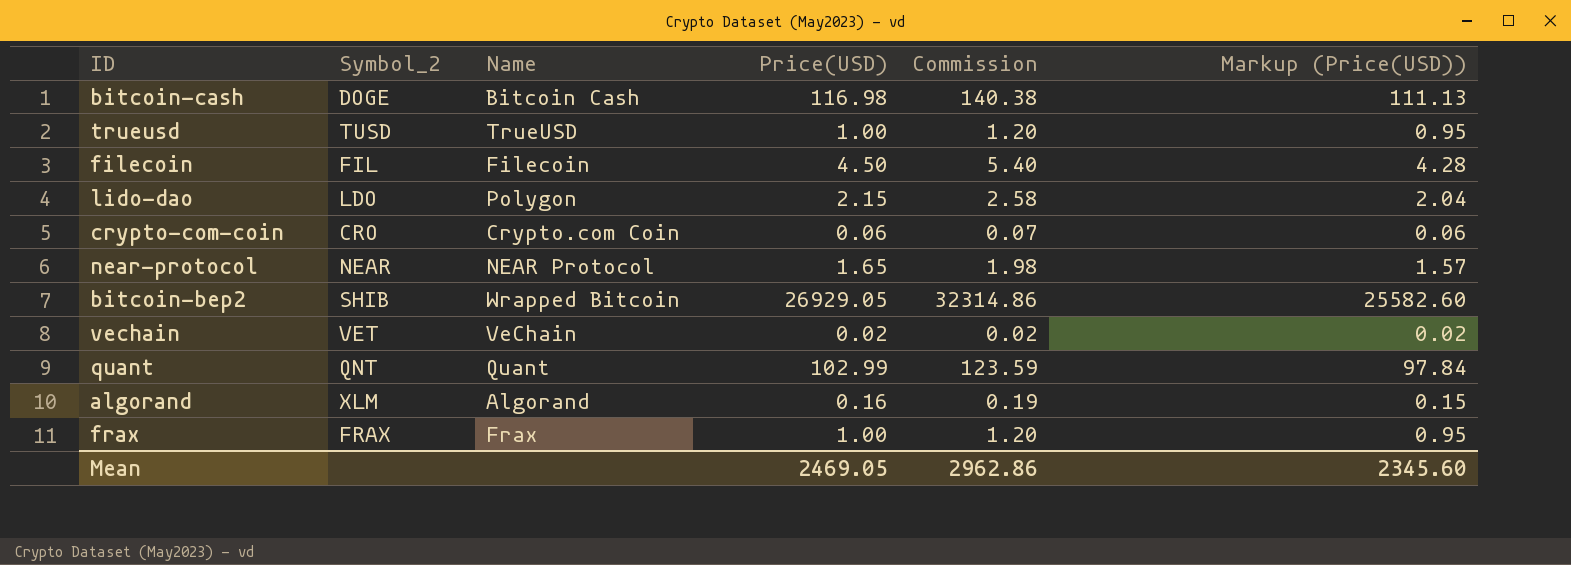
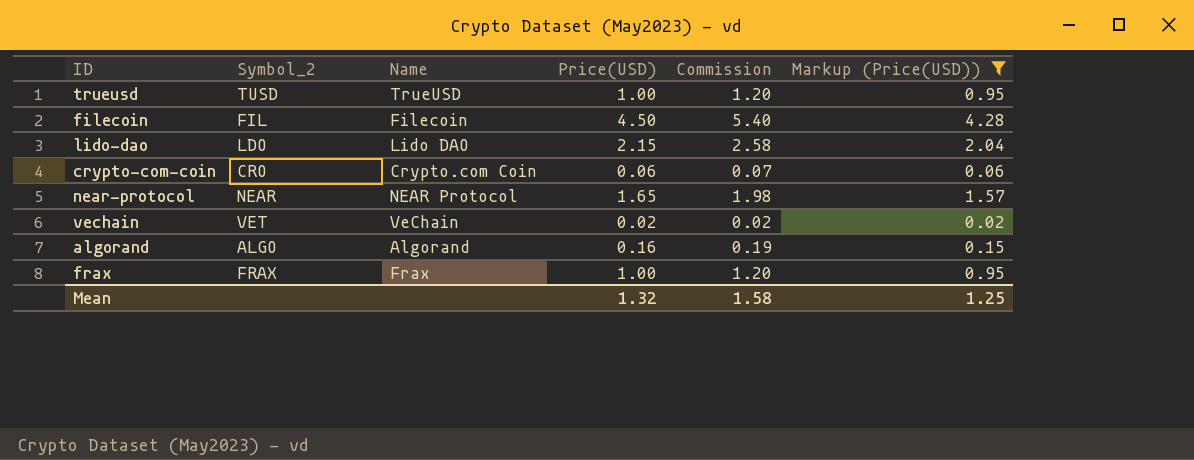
filter: none -> Markup (Price(USD)) <= 4.28
lido-dao | Name: Polygon -> Lido DAO
algorand | Symbol_2: XLM -> ALGO
Mean | Price(USD): 2469.05 -> 1.32
Mean | Commission: 2962.86 -> 1.58
Mean | Markup (Price(USD)): 2345.60 -> 1.25

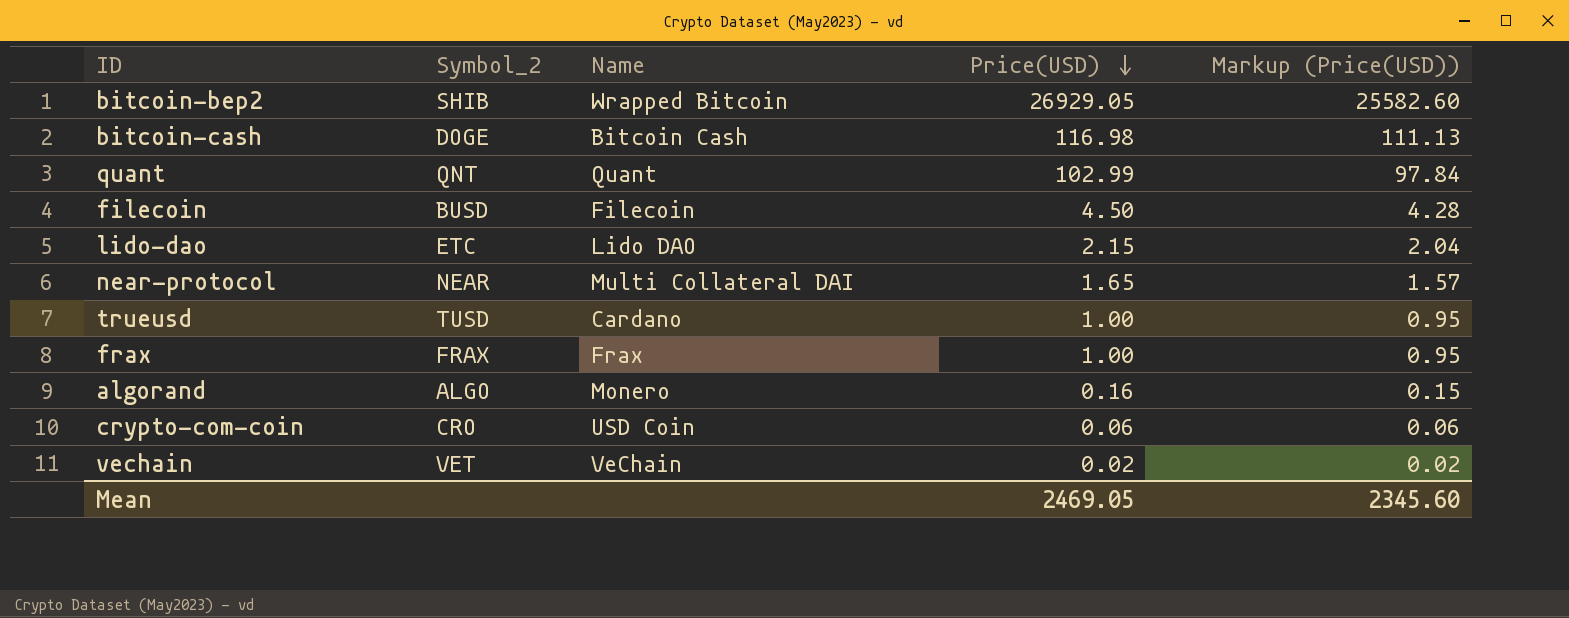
filter: Markup (Price(USD)) <= 4.28 -> none
row order: none -> Price(USD) descending
column Commission | formula: [Price(USD)] * 1.2 -> none
filecoin | Symbol_2: FIL -> BUSD
lido-dao | Symbol_2: LDO -> ETC
near-protocol | Name: NEAR Protocol -> Multi Collateral DAI
trueusd | Name: TrueUSD -> Cardano
algorand | Name: Algorand -> Monero
crypto-com-coin | Name: Crypto.com Coin -> USD Coin
Mean | Price(USD): 1.32 -> 2469.05
Mean | Markup (Price(USD)): 1.25 -> 2345.60

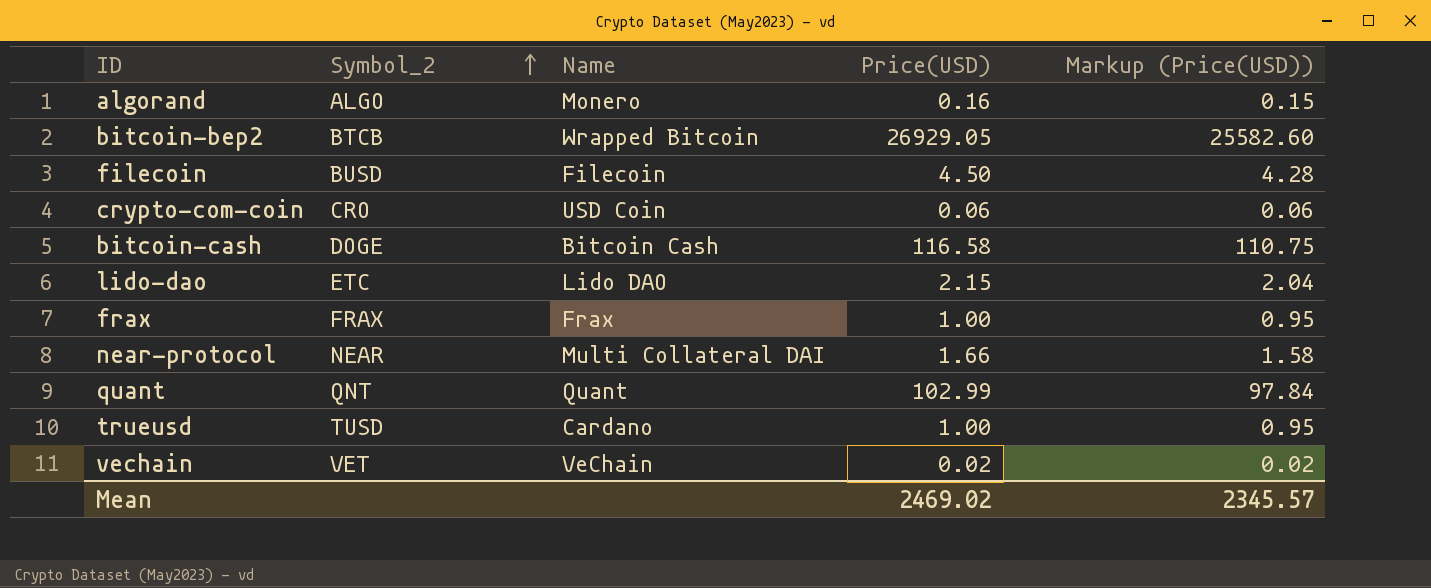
row order: Price(USD) descending -> Symbol_2 ascending
bitcoin-bep2 | Symbol_2: SHIB -> BTCB
bitcoin-cash | Price(USD): 116.98 -> 116.58
bitcoin-cash | Markup (Price(USD)): 111.13 -> 110.75
near-protocol | Price(USD): 1.65 -> 1.66
near-protocol | Markup (Price(USD)): 1.57 -> 1.58
Mean | Price(USD): 2469.05 -> 2469.02
Mean | Markup (Price(USD)): 2345.60 -> 2345.57

